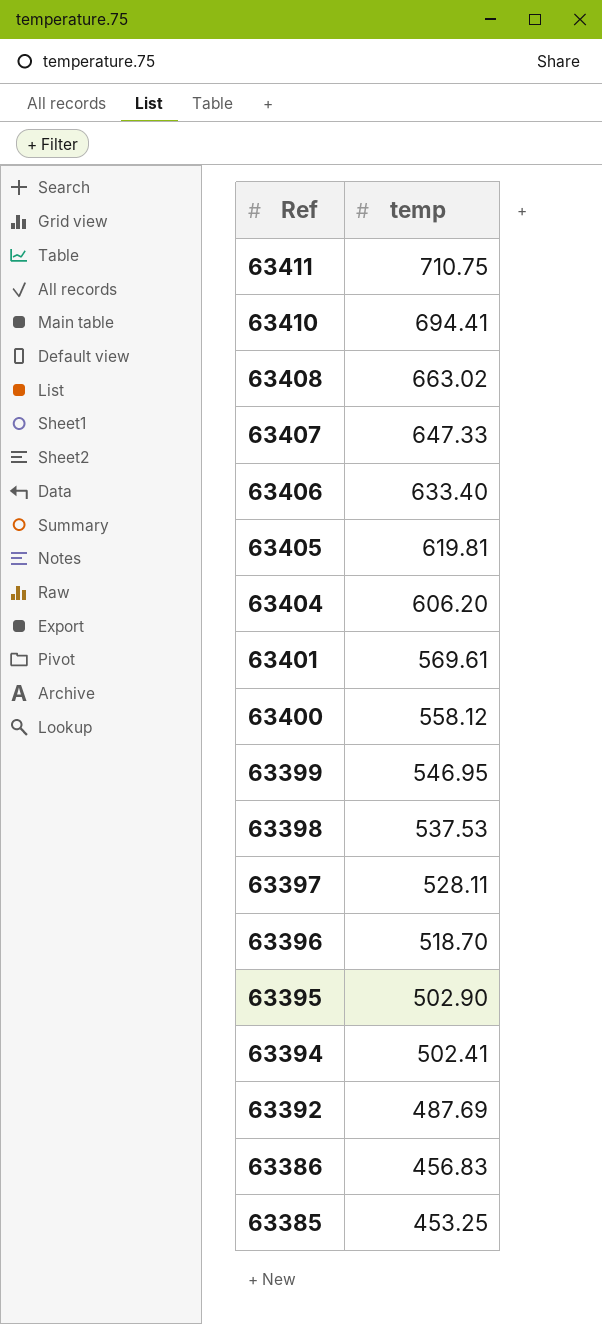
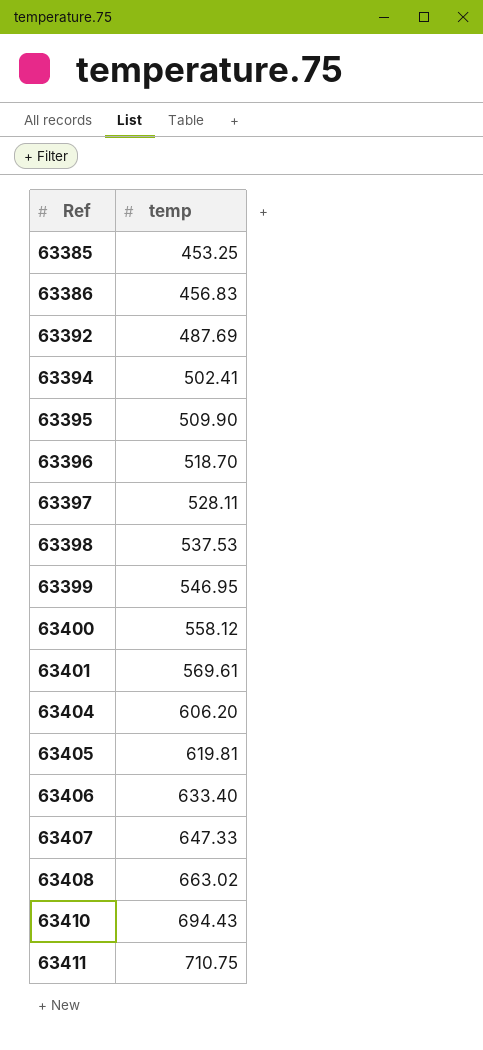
row order: Ref descending -> Ref ascending
63395 | temp: 502.90 -> 509.90
63410 | temp: 694.41 -> 694.43

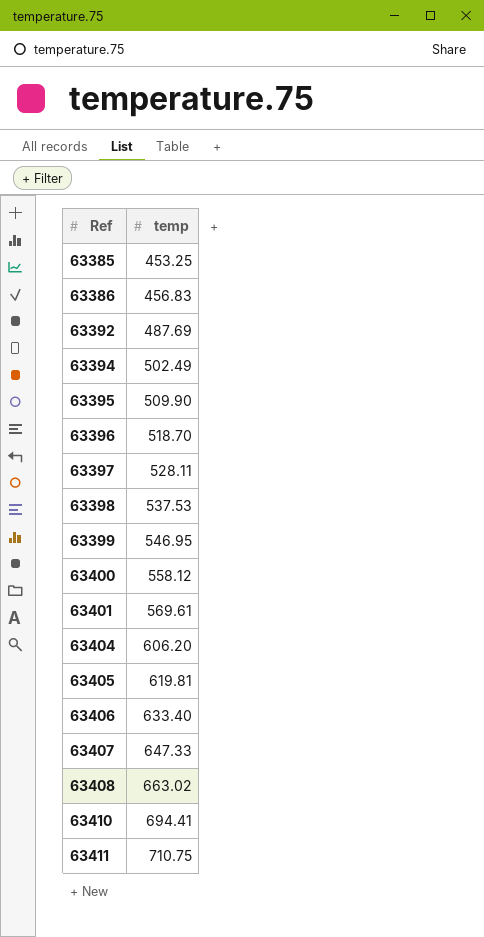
63394 | temp: 502.41 -> 502.49
63410 | temp: 694.43 -> 694.41

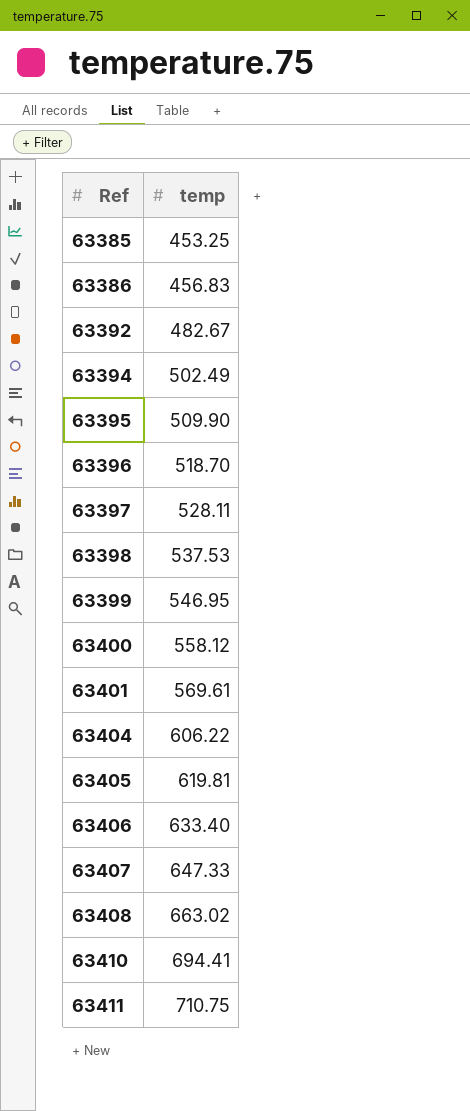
63392 | temp: 487.69 -> 482.67
63404 | temp: 606.20 -> 606.22

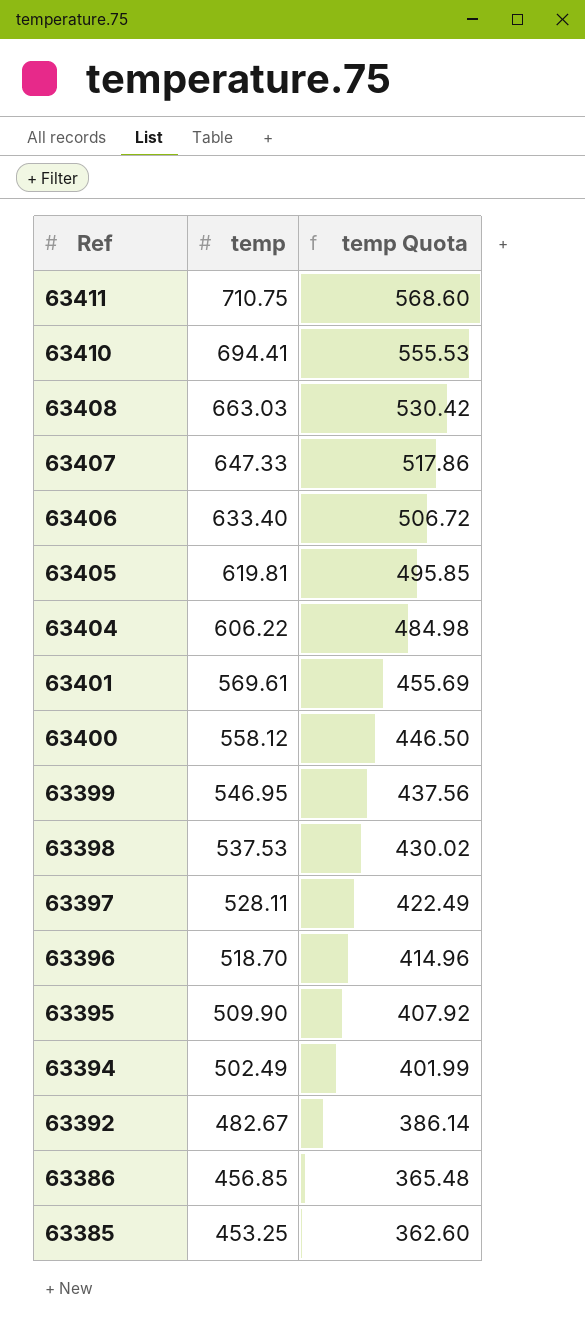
row order: Ref ascending -> Ref descending
column temp Quota | formula: none -> [temp] * 0.8
63408 | temp: 663.02 -> 663.03
63386 | temp: 456.83 -> 456.85

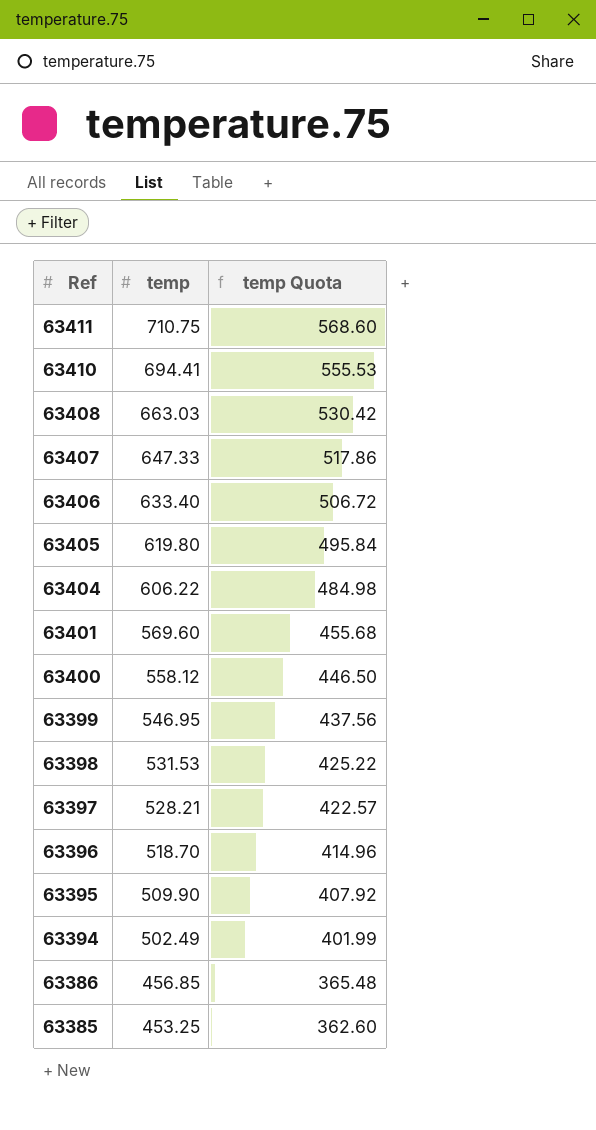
row 63392: 482.67 | 386.14 -> none
63405 | temp: 619.81 -> 619.80
63405 | temp Quota: 495.85 -> 495.84
63401 | temp: 569.61 -> 569.60
63401 | temp Quota: 455.69 -> 455.68
63398 | temp: 537.53 -> 531.53
63398 | temp Quota: 430.02 -> 425.22
63397 | temp: 528.11 -> 528.21
63397 | temp Quota: 422.49 -> 422.57

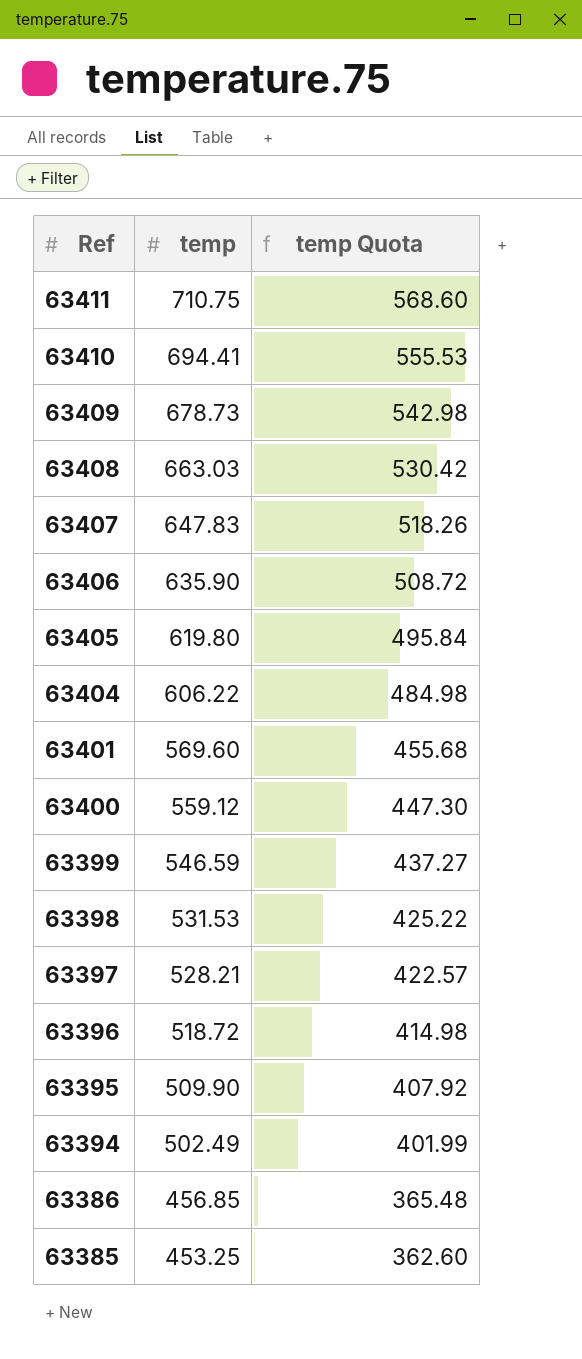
row 63409: none -> 678.73 | 542.98
63407 | temp: 647.33 -> 647.83
63407 | temp Quota: 517.86 -> 518.26
63406 | temp: 633.40 -> 635.90
63406 | temp Quota: 506.72 -> 508.72
63400 | temp: 558.12 -> 559.12
63400 | temp Quota: 446.50 -> 447.30
63399 | temp: 546.95 -> 546.59
63399 | temp Quota: 437.56 -> 437.27
63396 | temp: 518.70 -> 518.72
63396 | temp Quota: 414.96 -> 414.98

